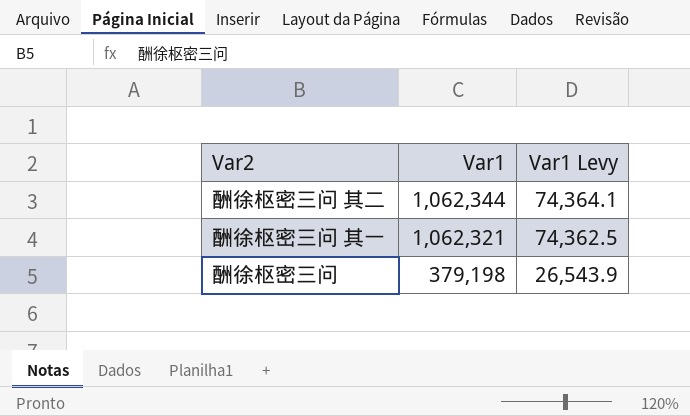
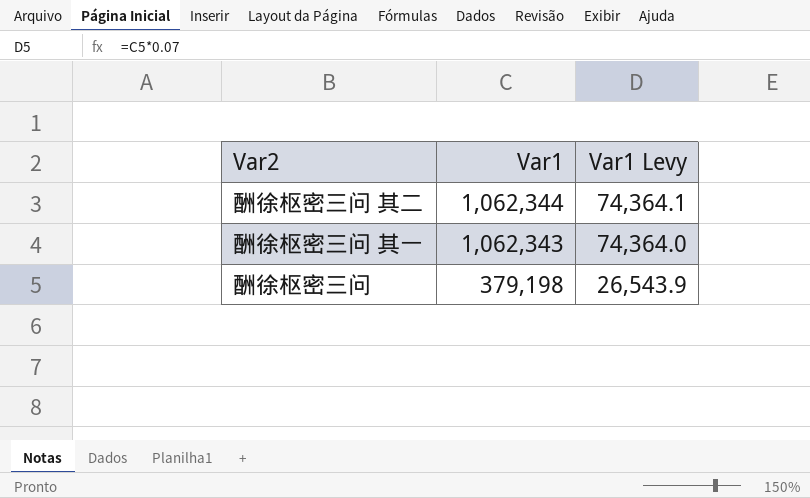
酬徐枢密三问 其一 | Var1: 1,062,321 -> 1,062,343
酬徐枢密三问 其一 | Var1 Levy: 74,362.5 -> 74,364.0

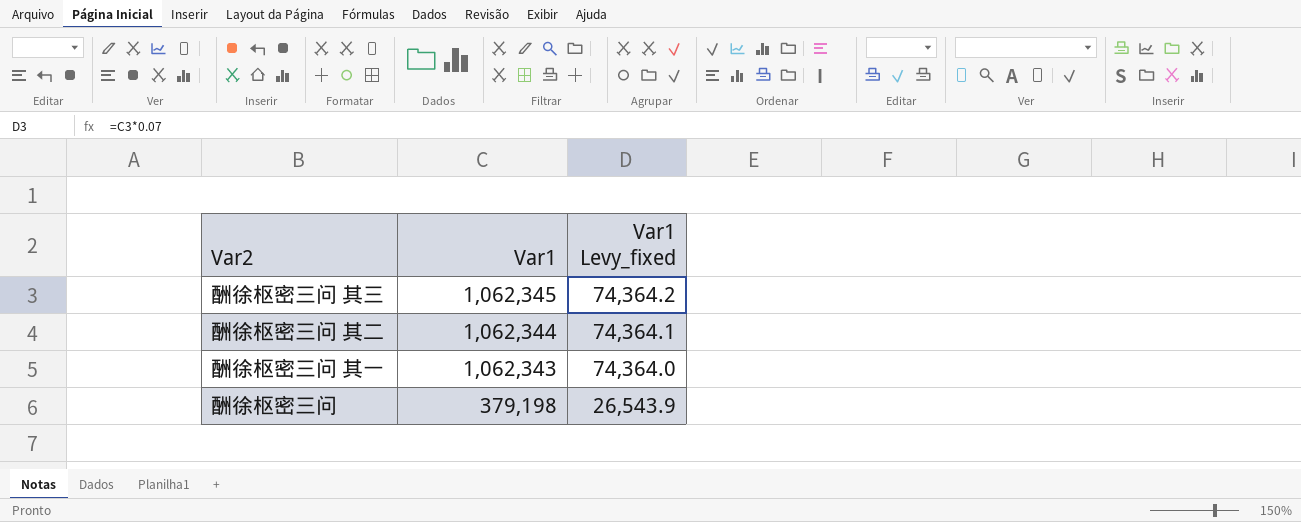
column name: Var1 Levy -> Var1 Levy_fixed
row 酬徐枢密三问 其三: none -> 1,062,345 | 74,364.2

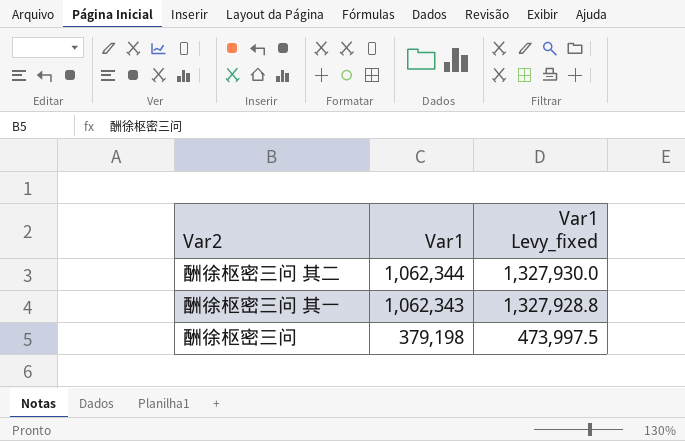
column Var1 Levy_fixed | formula: [Var1] * 0.07 -> [Var1] * 1.25
row 酬徐枢密三问 其三: 1,062,345 | 74,364.2 -> none

